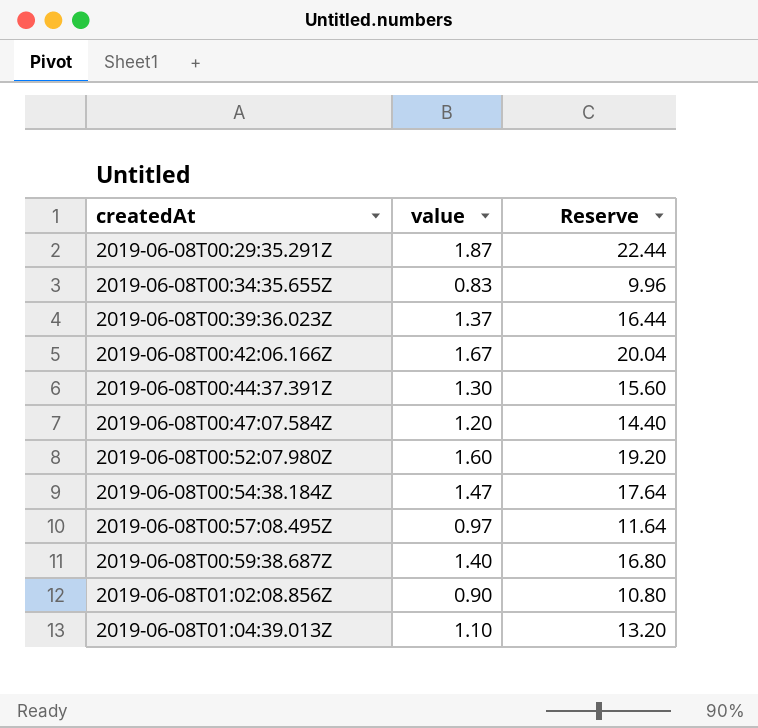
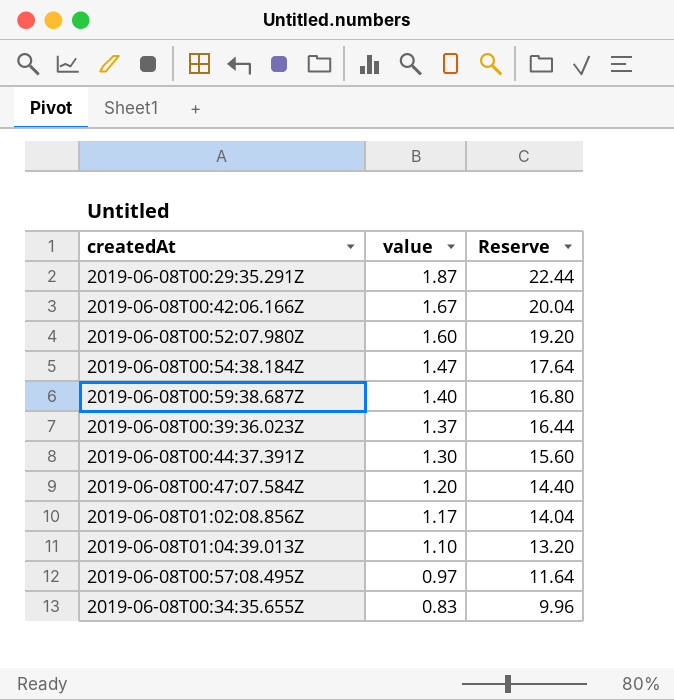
row order: createdAt ascending -> value descending
2019-06-08T01:02:08.856Z | value: 0.90 -> 1.17
2019-06-08T01:02:08.856Z | Reserve: 10.80 -> 14.04

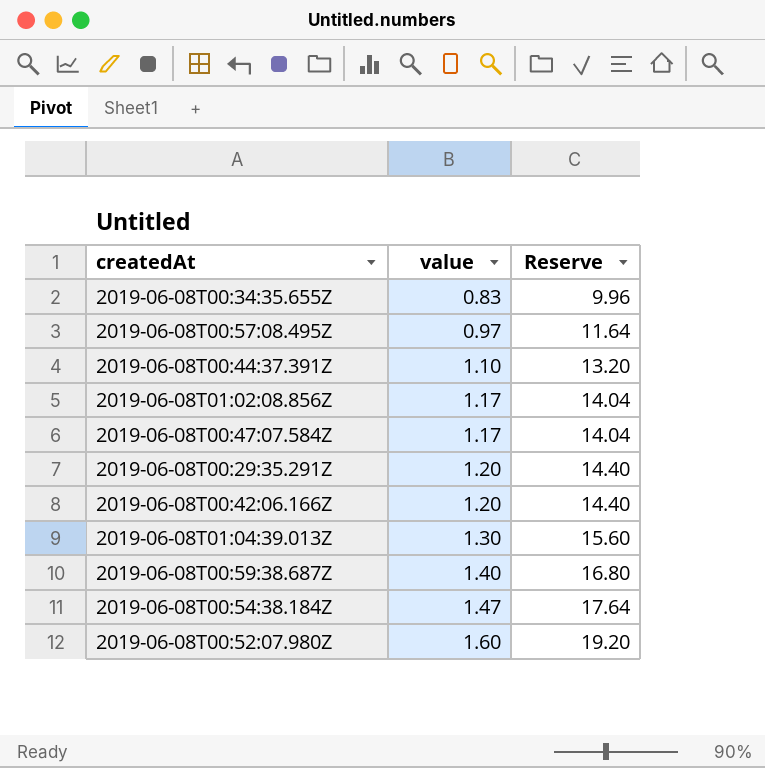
row order: value descending -> value ascending
row 2019-06-08T00:39:36.023Z: 1.37 | 16.44 -> none
2019-06-08T00:44:37.391Z | value: 1.30 -> 1.10
2019-06-08T00:44:37.391Z | Reserve: 15.60 -> 13.20
2019-06-08T00:47:07.584Z | value: 1.20 -> 1.17
2019-06-08T00:47:07.584Z | Reserve: 14.40 -> 14.04
2019-06-08T00:29:35.291Z | value: 1.87 -> 1.20
2019-06-08T00:29:35.291Z | Reserve: 22.44 -> 14.40
2019-06-08T00:42:06.166Z | value: 1.67 -> 1.20
2019-06-08T00:42:06.166Z | Reserve: 20.04 -> 14.40
2019-06-08T01:04:39.013Z | value: 1.10 -> 1.30
2019-06-08T01:04:39.013Z | Reserve: 13.20 -> 15.60

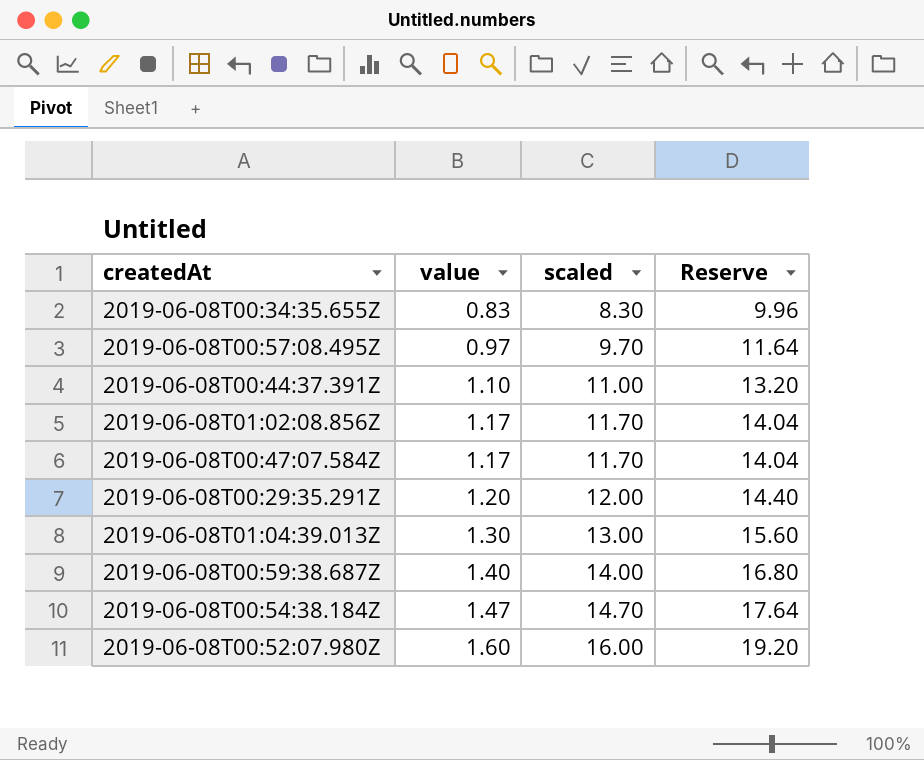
column scaled | formula: none -> [value] * 10
row 2019-06-08T00:42:06.166Z: 1.20 | 14.40 -> none

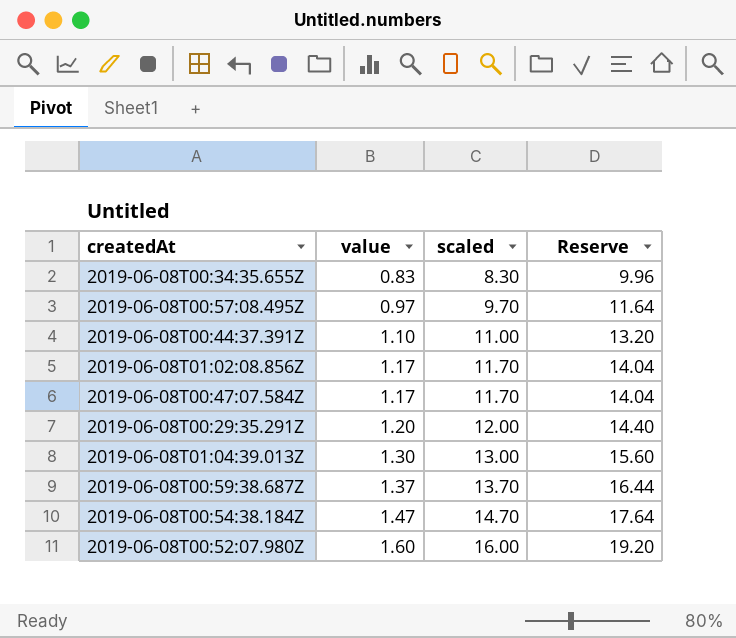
2019-06-08T00:59:38.687Z | value: 1.40 -> 1.37
2019-06-08T00:59:38.687Z | scaled: 14.00 -> 13.70
2019-06-08T00:59:38.687Z | Reserve: 16.80 -> 16.44

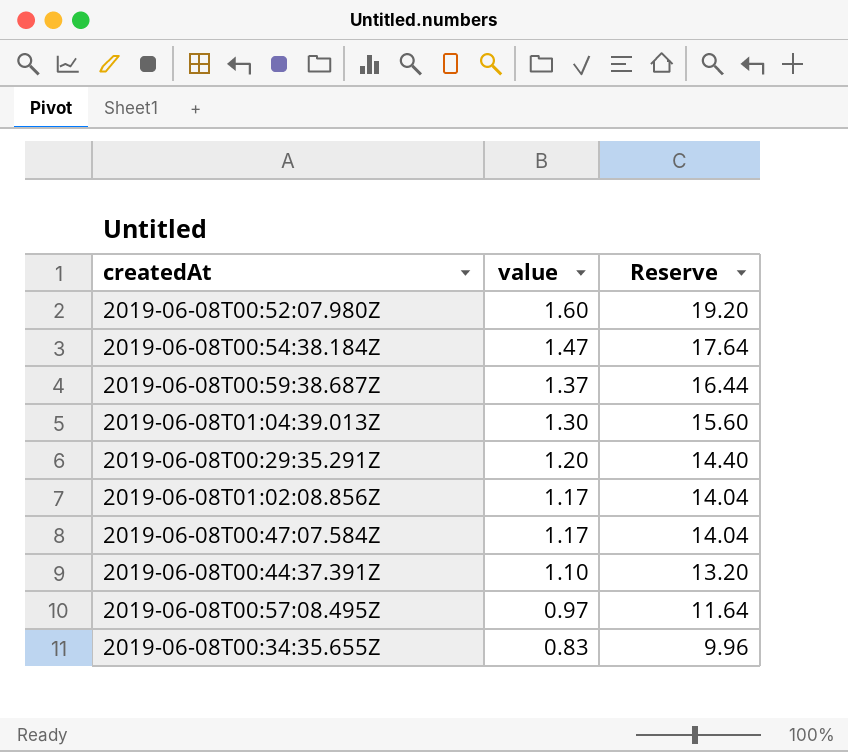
row order: value ascending -> value descending
column scaled | formula: [value] * 10 -> none

